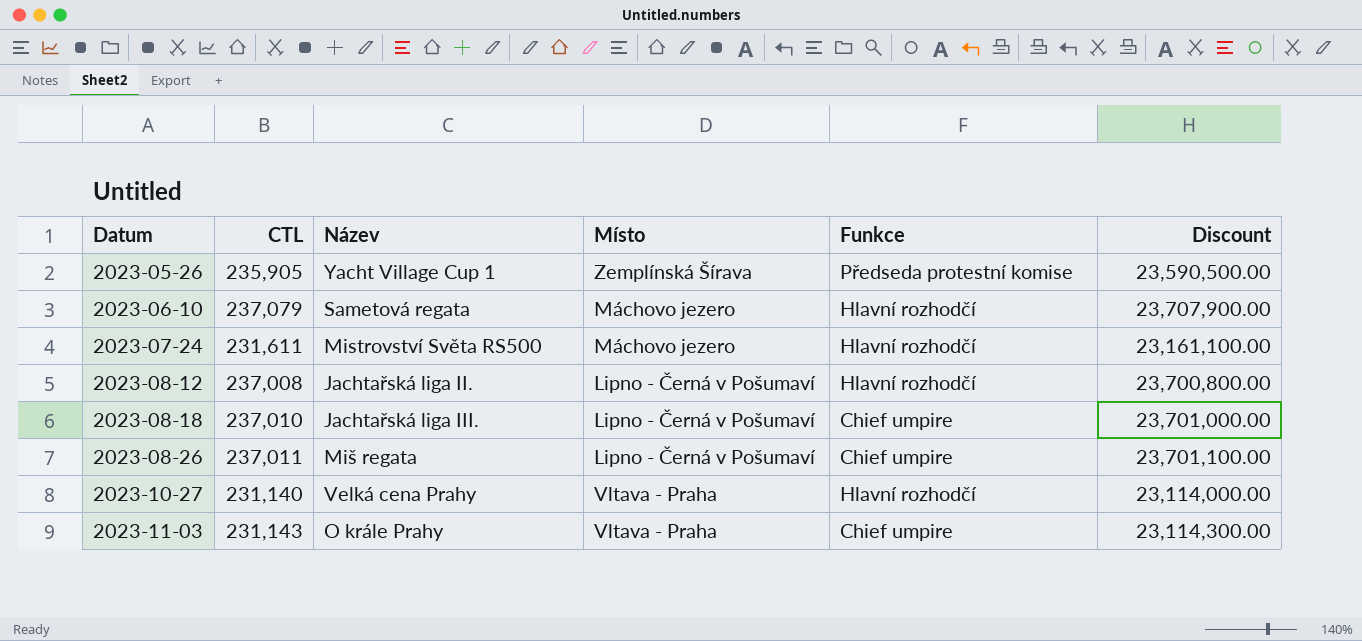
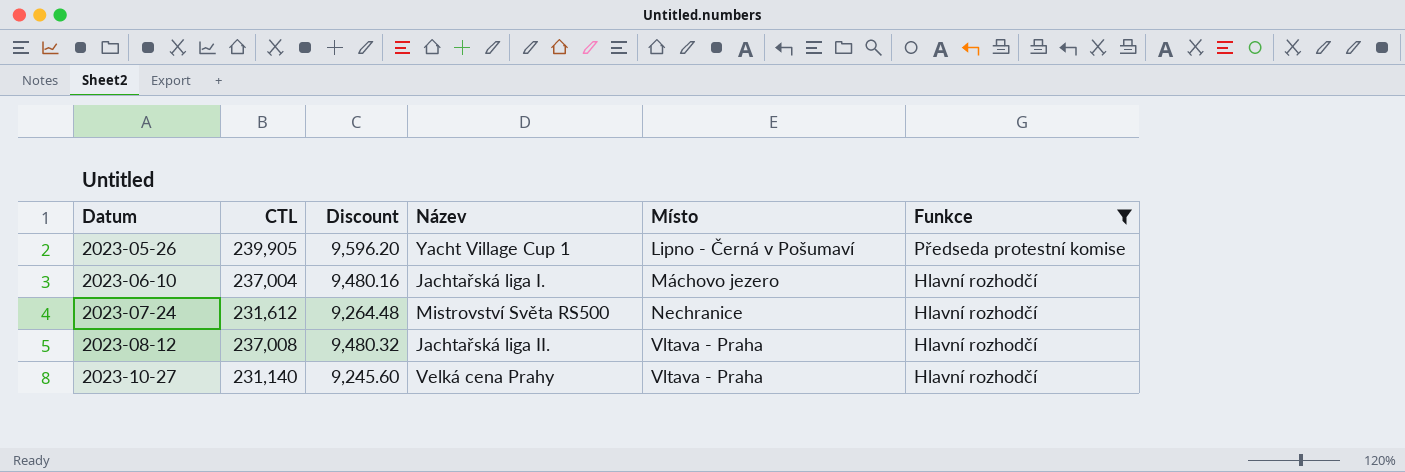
filter: none -> Funkce != Chief umpire
column Discount | formula: [CTL] * 100 -> [CTL] * 0.04
column Discount | position: 6 -> 3
2023-05-26 | CTL: 235,905 -> 239,905
2023-05-26 | Místo: Zemplínská Šírava -> Lipno - Černá v Pošumaví
2023-06-10 | CTL: 237,079 -> 237,004
2023-06-10 | Název: Sametová regata -> Jachtařská liga I.
2023-07-24 | CTL: 231,611 -> 231,612
2023-07-24 | Místo: Máchovo jezero -> Nechranice
2023-08-12 | Místo: Lipno - Černá v Pošumaví -> Vltava - Praha

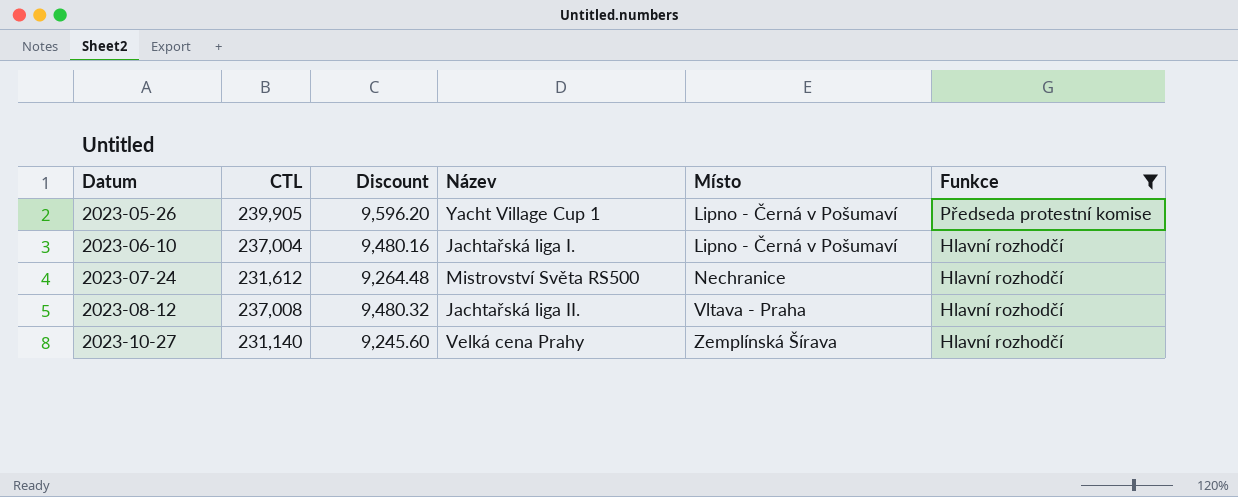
2023-06-10 | Místo: Máchovo jezero -> Lipno - Černá v Pošumaví
2023-10-27 | Místo: Vltava - Praha -> Zemplínská Šírava

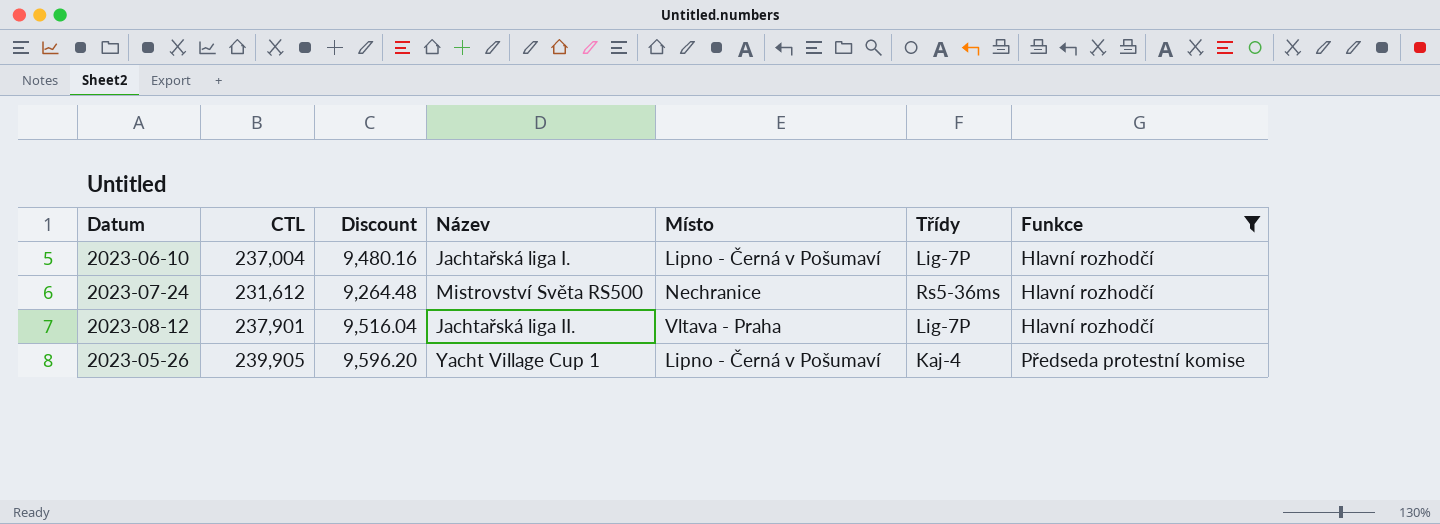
row order: Datum ascending -> Funkce ascending
column Třídy | position: none -> 6
row 2023-10-27: 231,140 | 9,245.60 | Velká cena Prahy | Zemplínská Šírava | Hlavní rozhodčí -> none
2023-08-12 | CTL: 237,008 -> 237,901
2023-08-12 | Discount: 9,480.32 -> 9,516.04

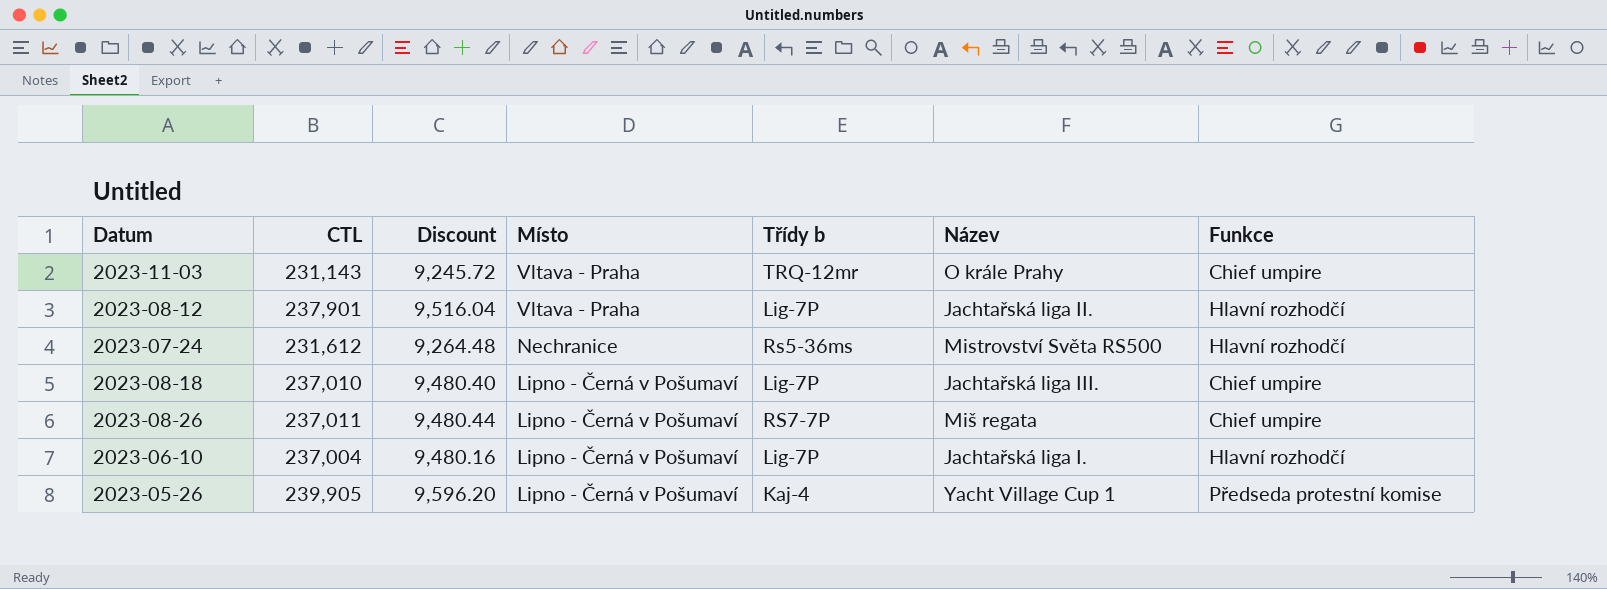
filter: Funkce != Chief umpire -> none
row order: Funkce ascending -> Místo descending
column name: Třídy -> Třídy b
column Název | position: 4 -> 6

